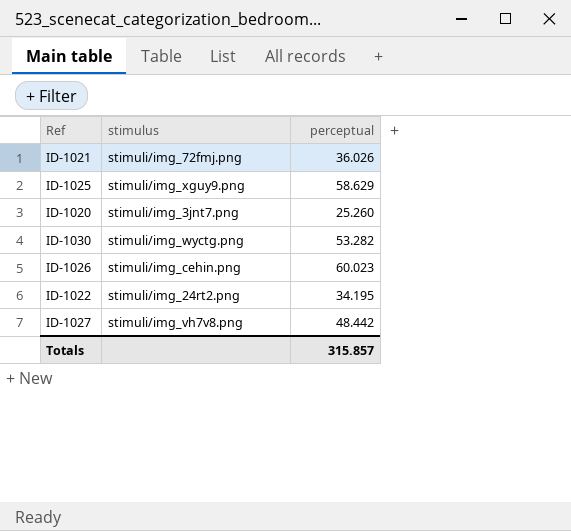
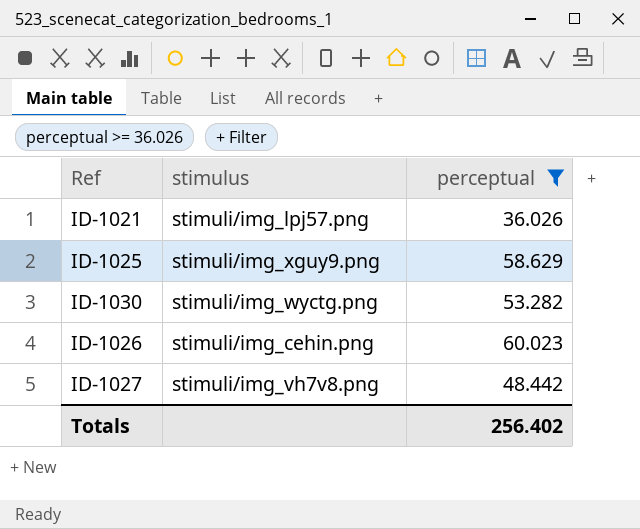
filter: none -> perceptual >= 36.026
ID-1021 | stimulus: stimuli/img_72fmj.png -> stimuli/img_lpj57.png
Totals | perceptual: 315.857 -> 256.402

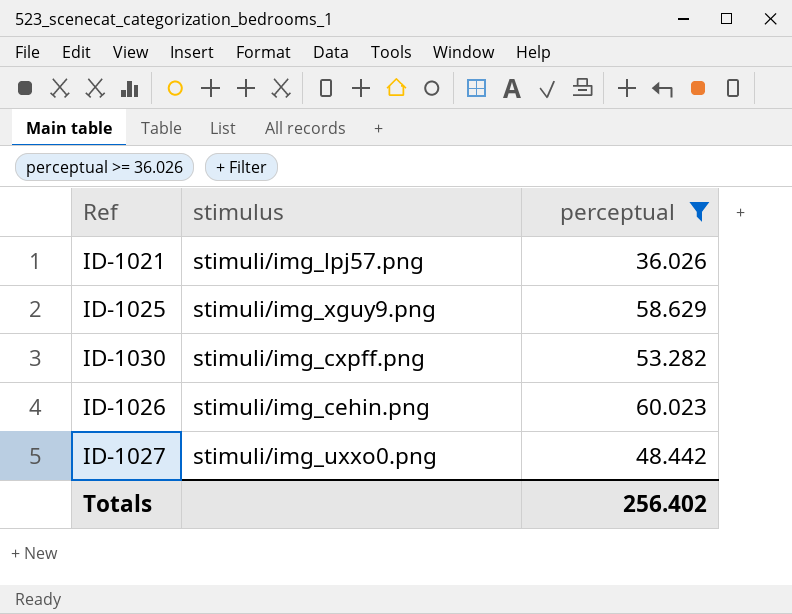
ID-1030 | stimulus: stimuli/img_wyctg.png -> stimuli/img_cxpff.png
ID-1027 | stimulus: stimuli/img_vh7v8.png -> stimuli/img_uxxo0.png

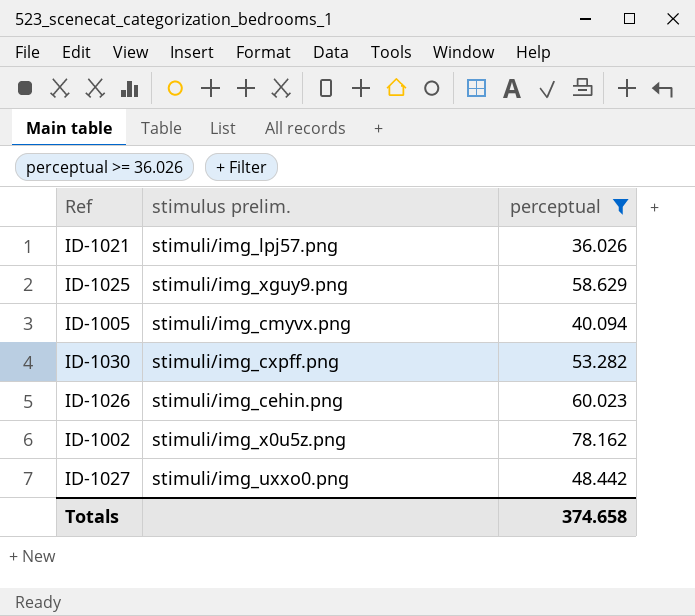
column name: stimulus -> stimulus prelim.
row ID-1005: none -> stimuli/img_cmyvx.png | 40.094
row ID-1002: none -> stimuli/img_x0u5z.png | 78.162
Totals | perceptual: 256.402 -> 374.658

